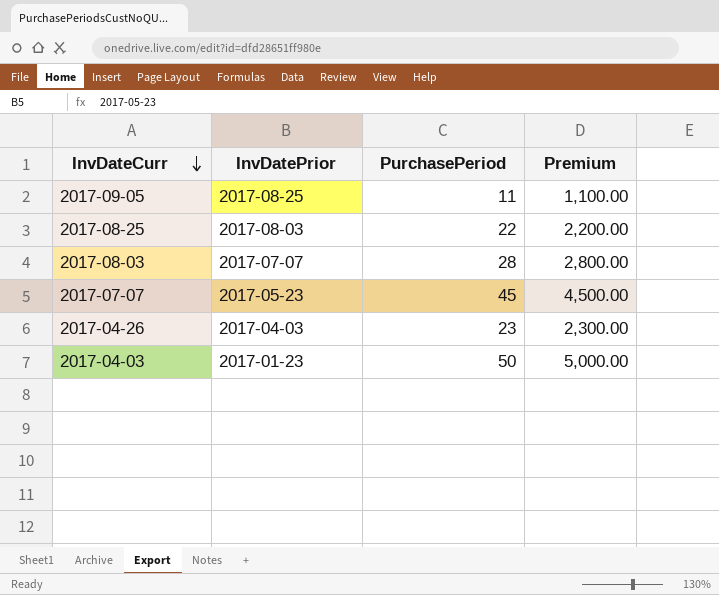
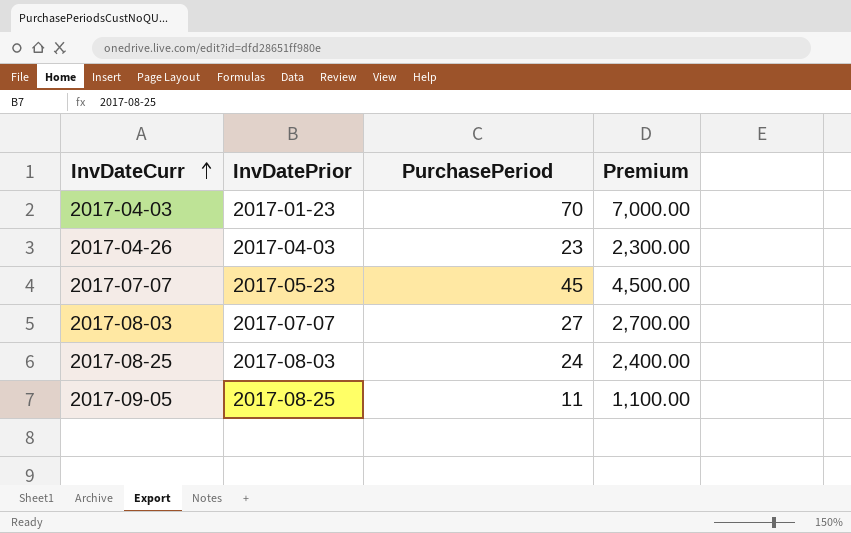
row order: InvDateCurr descending -> InvDateCurr ascending
2017-04-03 | PurchasePeriod: 50 -> 70
2017-04-03 | Premium: 5,000.00 -> 7,000.00
2017-08-03 | PurchasePeriod: 28 -> 27
2017-08-03 | Premium: 2,800.00 -> 2,700.00
2017-08-25 | PurchasePeriod: 22 -> 24
2017-08-25 | Premium: 2,200.00 -> 2,400.00

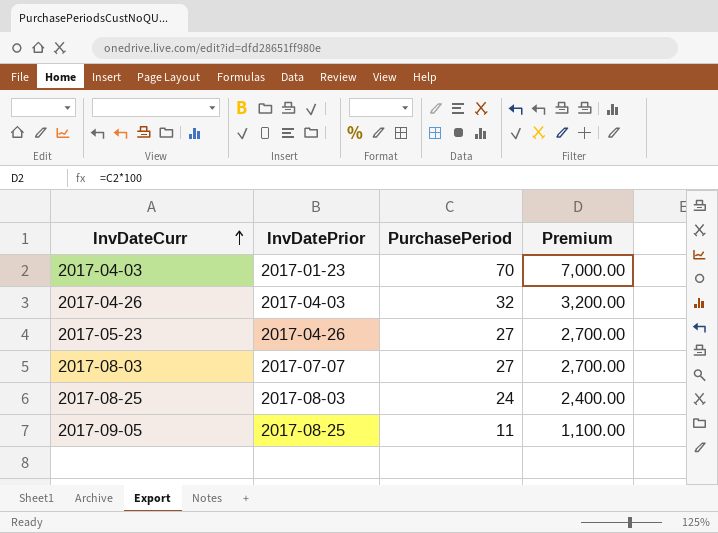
row 2017-07-07: 2017-05-23 | 45 | 4,500.00 -> none
2017-04-26 | PurchasePeriod: 23 -> 32
2017-04-26 | Premium: 2,300.00 -> 3,200.00
row 2017-05-23: none -> 2017-04-26 | 27 | 2,700.00

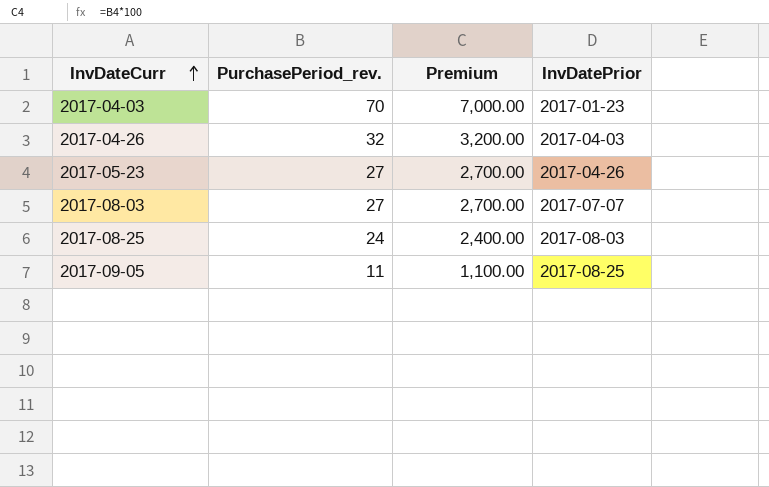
column name: PurchasePeriod -> PurchasePeriod_rev.
column InvDatePrior | position: 2 -> 4

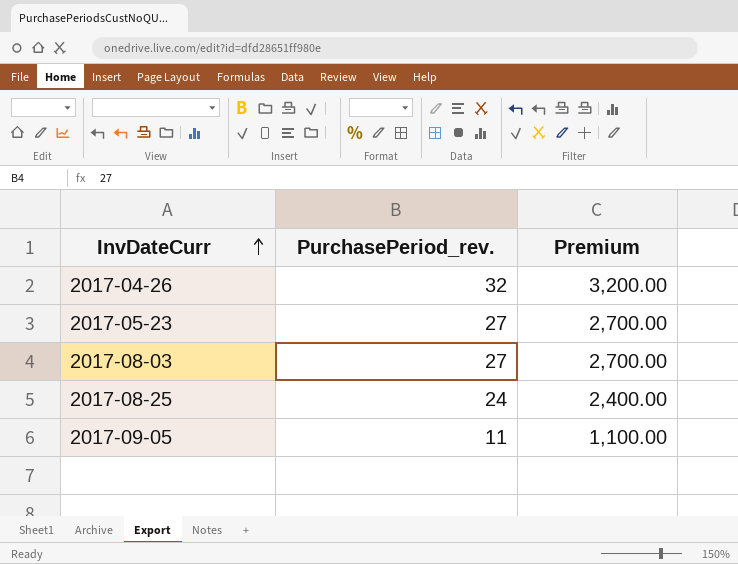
column InvDatePrior | position: 4 -> none
row 2017-04-03: 70 | 7,000.00 | 2017-01-23 -> none

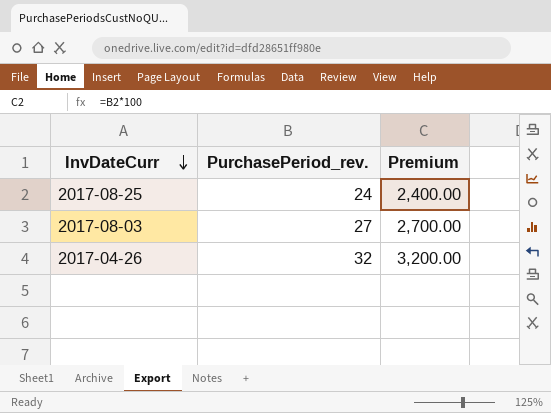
row order: InvDateCurr ascending -> InvDateCurr descending
row 2017-05-23: 27 | 2,700.00 -> none
row 2017-09-05: 11 | 1,100.00 -> none

